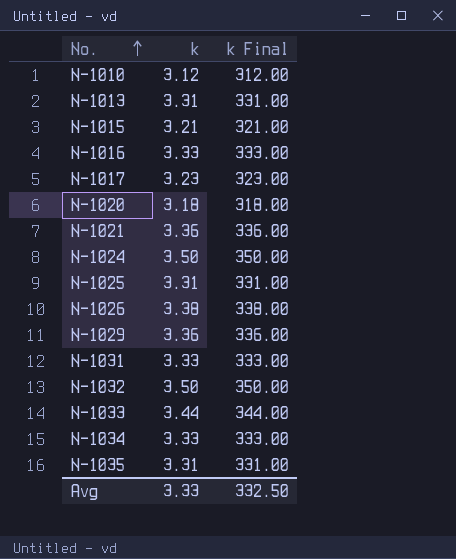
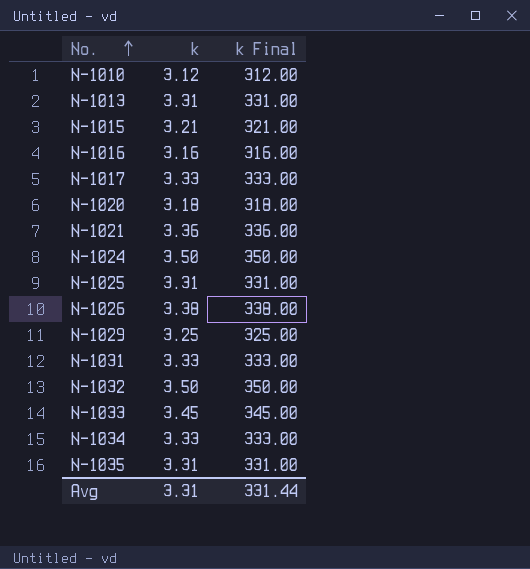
N-1016 | k: 3.33 -> 3.16
N-1016 | k Final: 333.00 -> 316.00
N-1017 | k: 3.23 -> 3.33
N-1017 | k Final: 323.00 -> 333.00
N-1029 | k: 3.36 -> 3.25
N-1029 | k Final: 336.00 -> 325.00
N-1033 | k: 3.44 -> 3.45
N-1033 | k Final: 344.00 -> 345.00
Avg | k: 3.33 -> 3.31
Avg | k Final: 332.50 -> 331.44

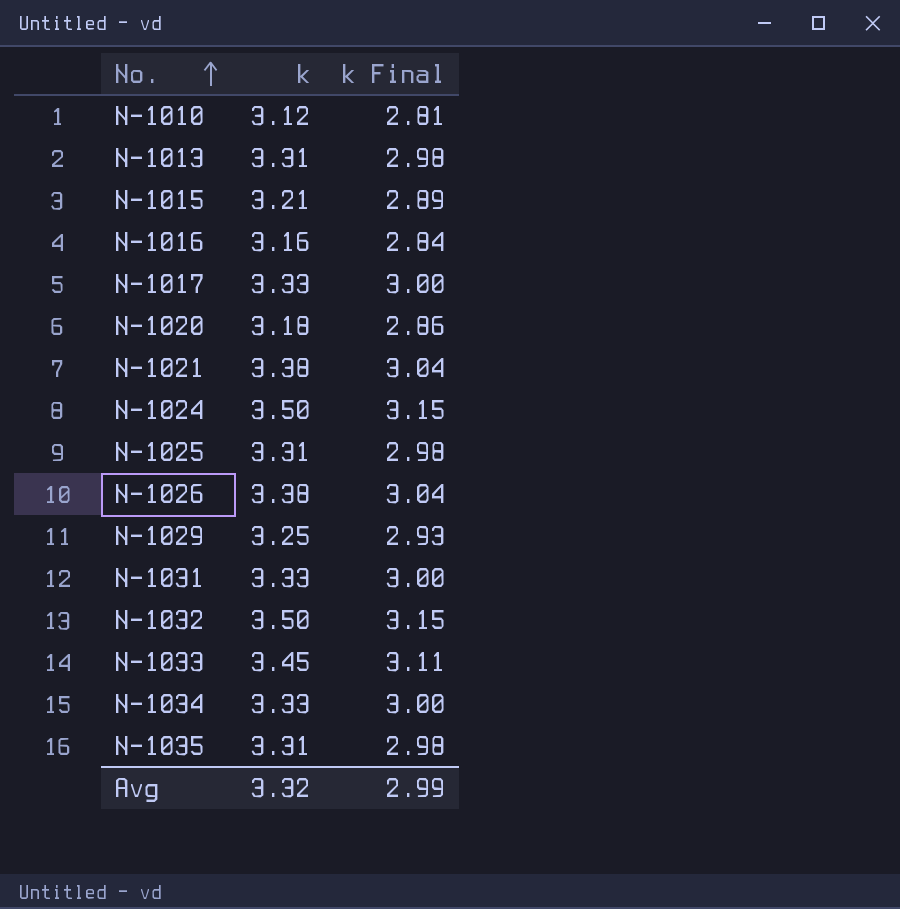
column k Final | formula: [k] * 100 -> [k] * 0.9
N-1021 | k: 3.36 -> 3.38
Avg | k: 3.31 -> 3.32
Avg | k Final: 331.44 -> 2.99

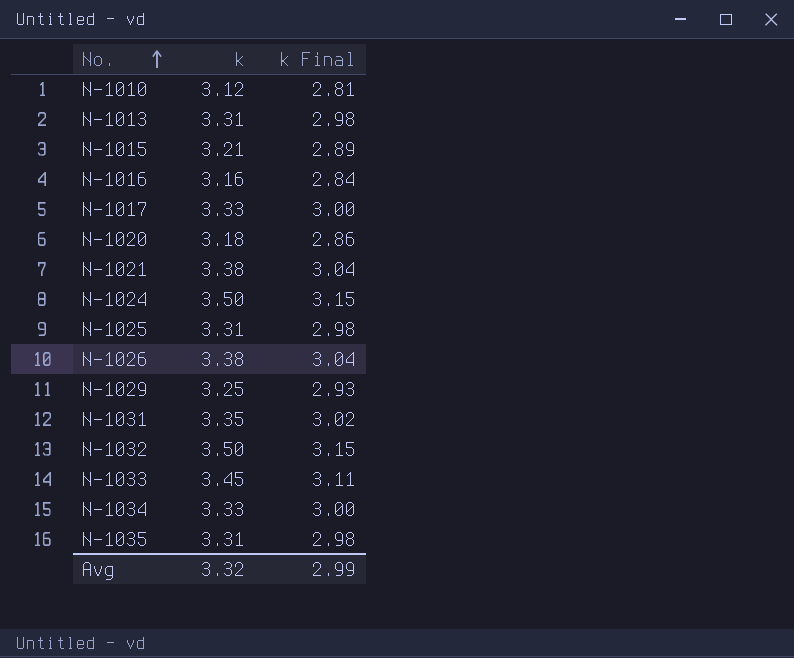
N-1031 | k: 3.33 -> 3.35
N-1031 | k Final: 3.00 -> 3.02

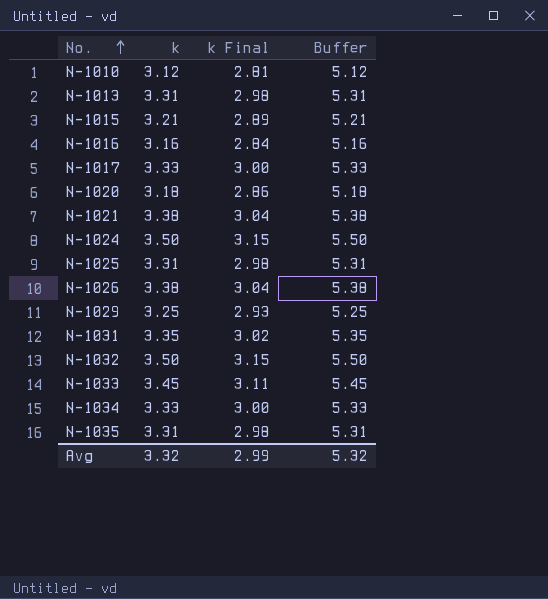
column Buffer | formula: none -> [k] + 2

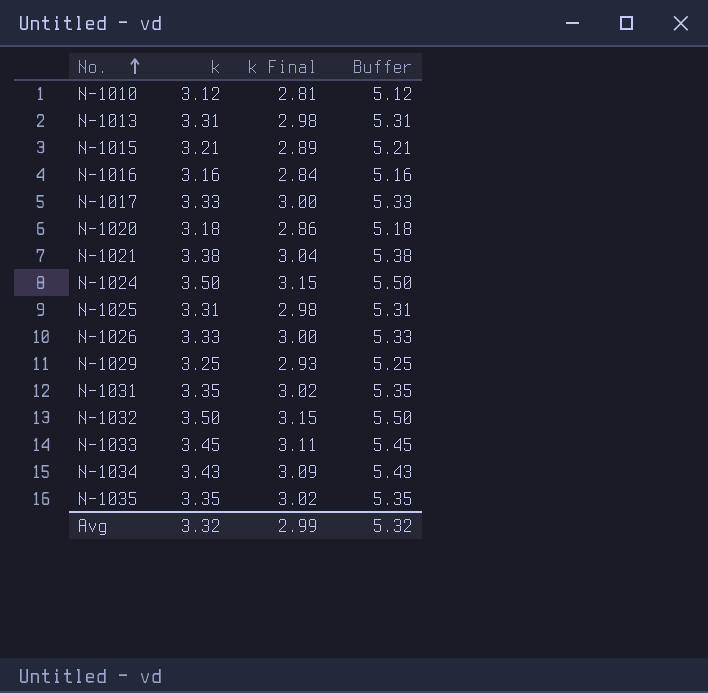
N-1026 | k: 3.38 -> 3.33
N-1026 | k Final: 3.04 -> 3.00
N-1026 | Buffer: 5.38 -> 5.33
N-1034 | k: 3.33 -> 3.43
N-1034 | k Final: 3.00 -> 3.09
N-1034 | Buffer: 5.33 -> 5.43
N-1035 | k: 3.31 -> 3.35
N-1035 | k Final: 2.98 -> 3.02
N-1035 | Buffer: 5.31 -> 5.35

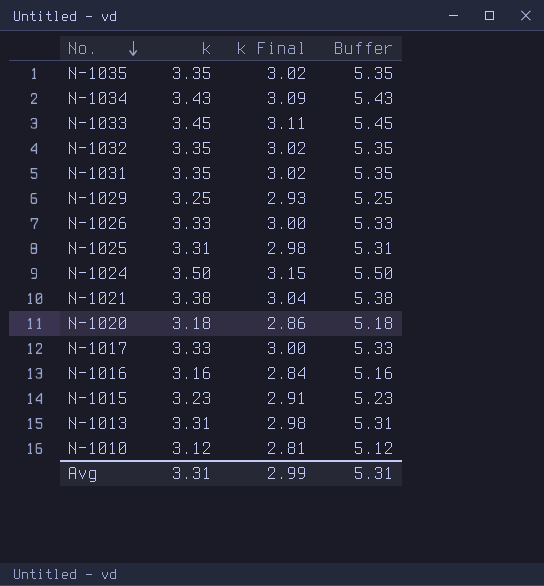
row order: No. ascending -> No. descending
N-1032 | k: 3.50 -> 3.35
N-1032 | k Final: 3.15 -> 3.02
N-1032 | Buffer: 5.50 -> 5.35
N-1015 | k: 3.21 -> 3.23
N-1015 | k Final: 2.89 -> 2.91
N-1015 | Buffer: 5.21 -> 5.23
Avg | k: 3.32 -> 3.31
Avg | Buffer: 5.32 -> 5.31

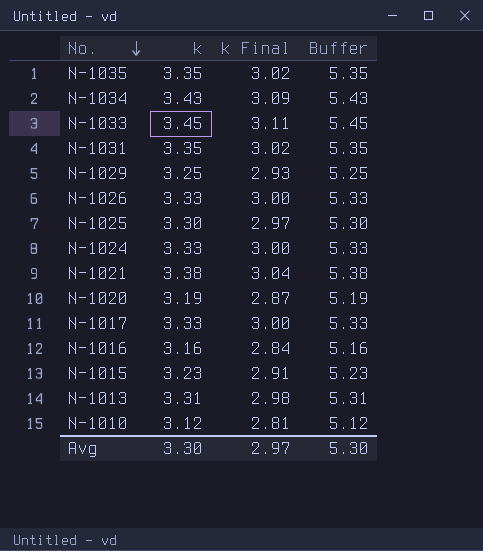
row N-1032: 3.35 | 3.02 | 5.35 -> none
N-1025 | k: 3.31 -> 3.30
N-1025 | k Final: 2.98 -> 2.97
N-1025 | Buffer: 5.31 -> 5.30
N-1024 | k: 3.50 -> 3.33
N-1024 | k Final: 3.15 -> 3.00
N-1024 | Buffer: 5.50 -> 5.33
N-1020 | k: 3.18 -> 3.19
N-1020 | k Final: 2.86 -> 2.87
N-1020 | Buffer: 5.18 -> 5.19
Avg | k: 3.31 -> 3.30
Avg | k Final: 2.99 -> 2.97
Avg | Buffer: 5.31 -> 5.30

